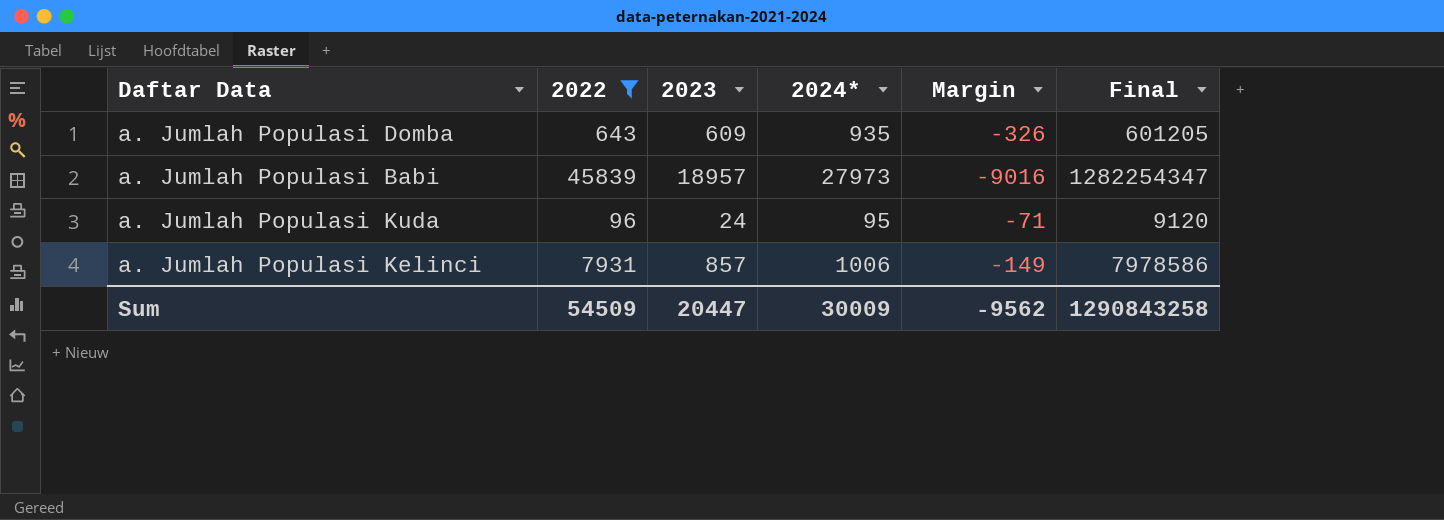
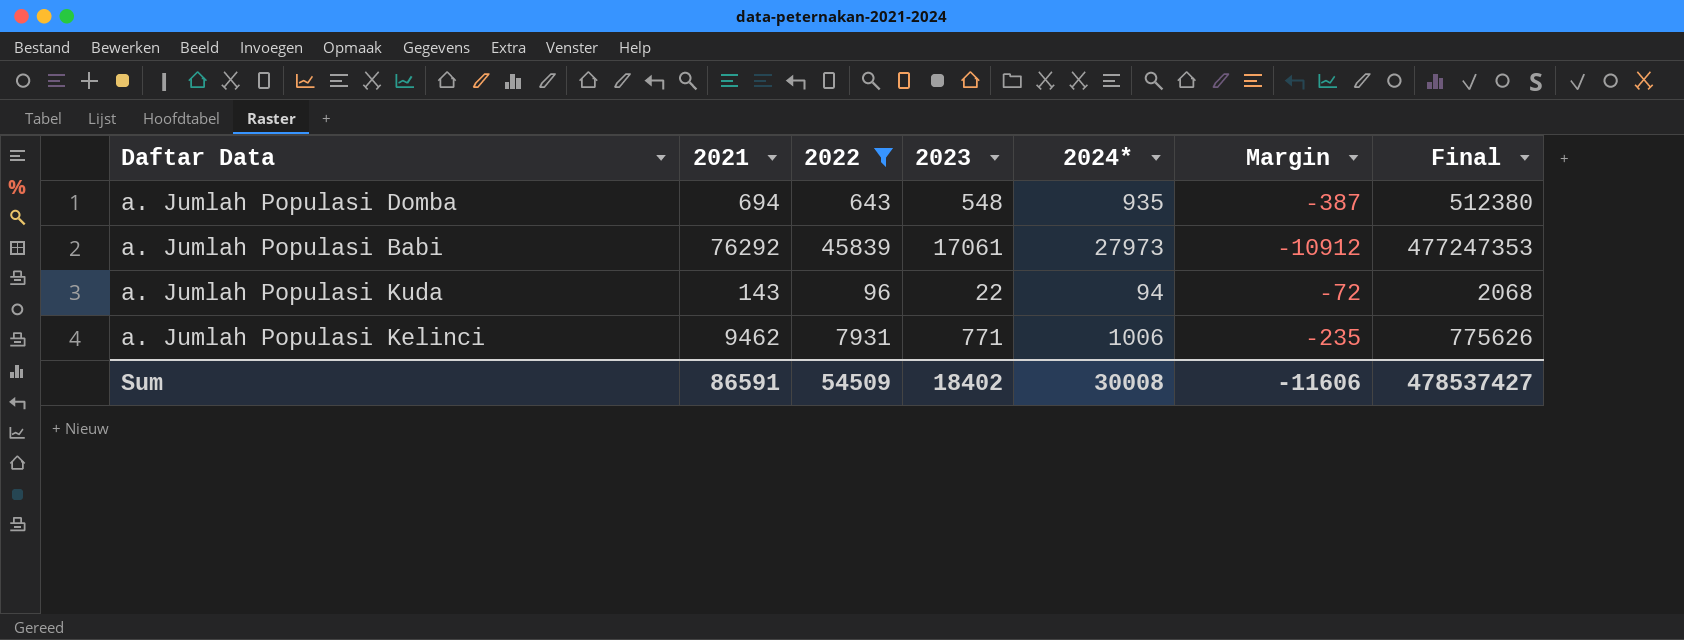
column 2021 | position: none -> 2
column Final | formula: [2022] * [2024*] -> [2023] * [2024*]
a. Jumlah Populasi Domba | 2023: 609 -> 548
a. Jumlah Populasi Domba | Margin: -326 -> -387
a. Jumlah Populasi Babi | 2023: 18957 -> 17061
a. Jumlah Populasi Babi | Margin: -9016 -> -10912
a. Jumlah Populasi Kuda | 2023: 24 -> 22
a. Jumlah Populasi Kuda | 2024*: 95 -> 94
a. Jumlah Populasi Kuda | Margin: -71 -> -72
a. Jumlah Populasi Kelinci | 2023: 857 -> 771
a. Jumlah Populasi Kelinci | Margin: -149 -> -235
Sum | 2023: 20447 -> 18402
Sum | 2024*: 30009 -> 30008
Sum | Margin: -9562 -> -11606
Sum | Final: 1290843258 -> 478537427

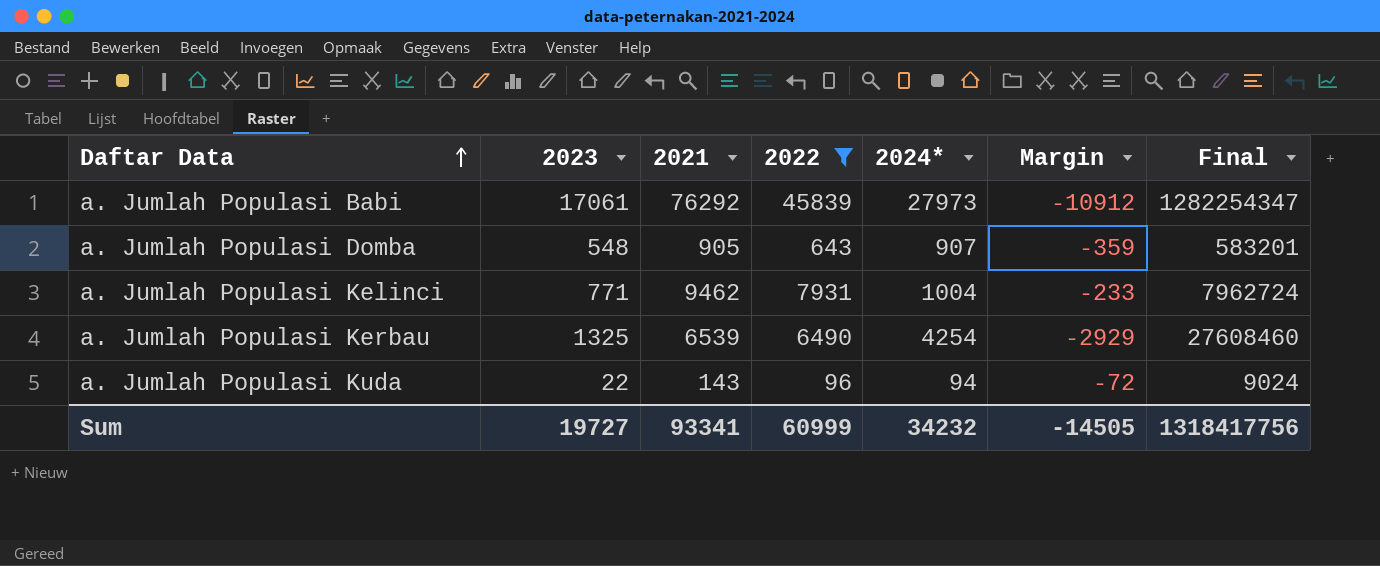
row order: none -> Daftar Data ascending
column 2023 | position: 4 -> 2
column Final | formula: [2023] * [2024*] -> [2022] * [2024*]
a. Jumlah Populasi Domba | 2021: 694 -> 905
a. Jumlah Populasi Domba | 2024*: 935 -> 907
a. Jumlah Populasi Domba | Margin: -387 -> -359
a. Jumlah Populasi Kelinci | 2024*: 1006 -> 1004
a. Jumlah Populasi Kelinci | Margin: -235 -> -233
row a. Jumlah Populasi Kerbau: none -> 1325 | 6539 | 6490 | 4254 | -2929 | 27608460
Sum | 2023: 18402 -> 19727
Sum | 2021: 86591 -> 93341
Sum | 2022: 54509 -> 60999
Sum | 2024*: 30008 -> 34232
Sum | Margin: -11606 -> -14505
Sum | Final: 478537427 -> 1318417756

